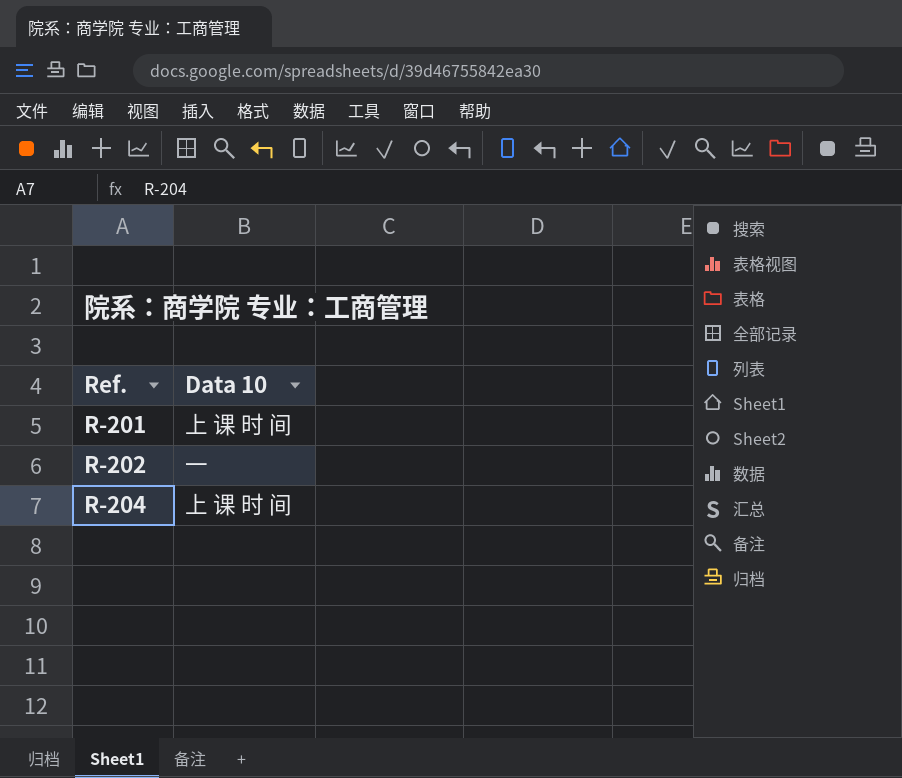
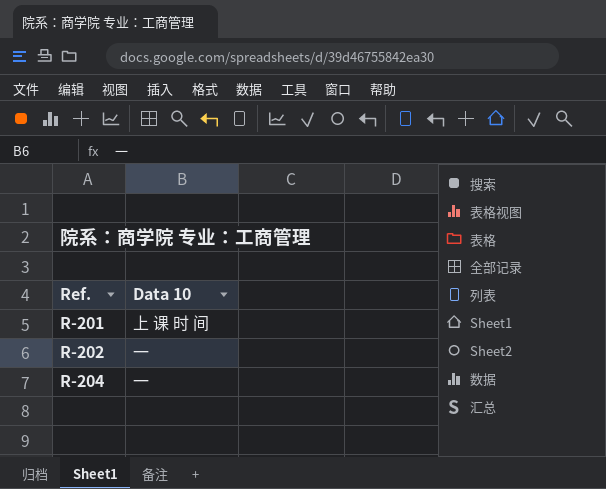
R-204 | Data 10: 上 课 时 间 -> 一

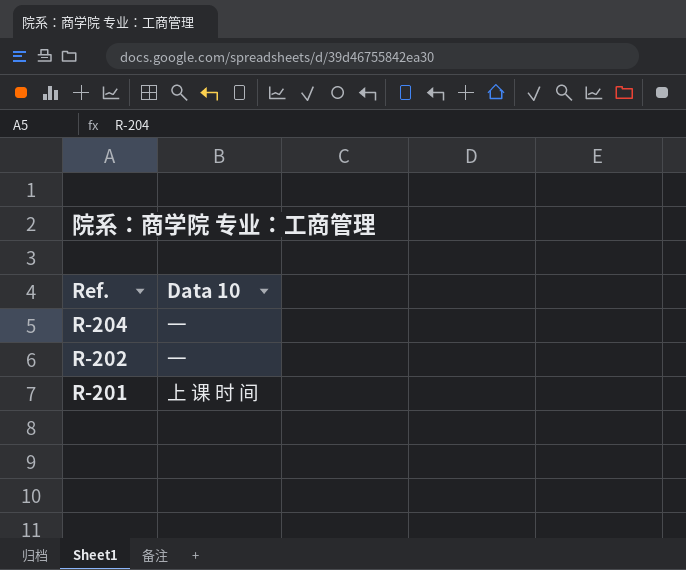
row order: Ref. ascending -> Ref. descending

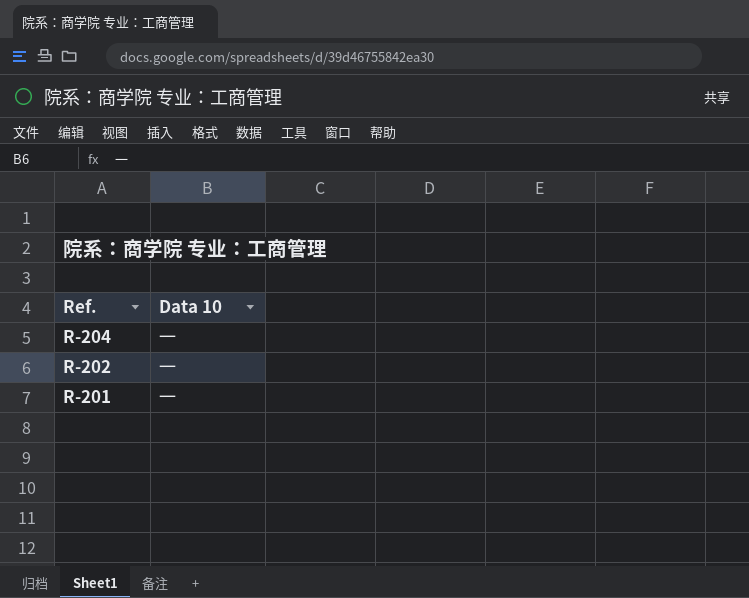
R-201 | Data 10: 上 课 时 间 -> 一

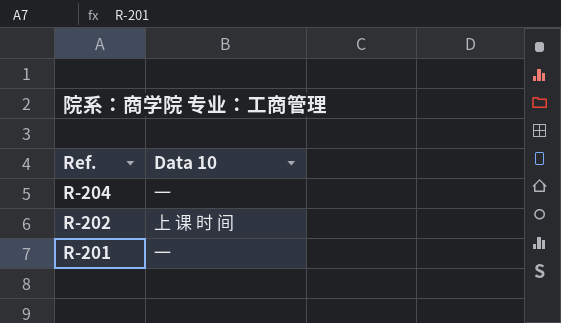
R-202 | Data 10: 一 -> 上 课 时 间

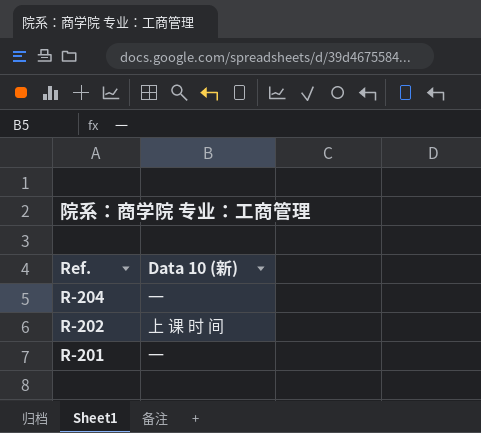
column name: Data 10 -> Data 10 (新)

